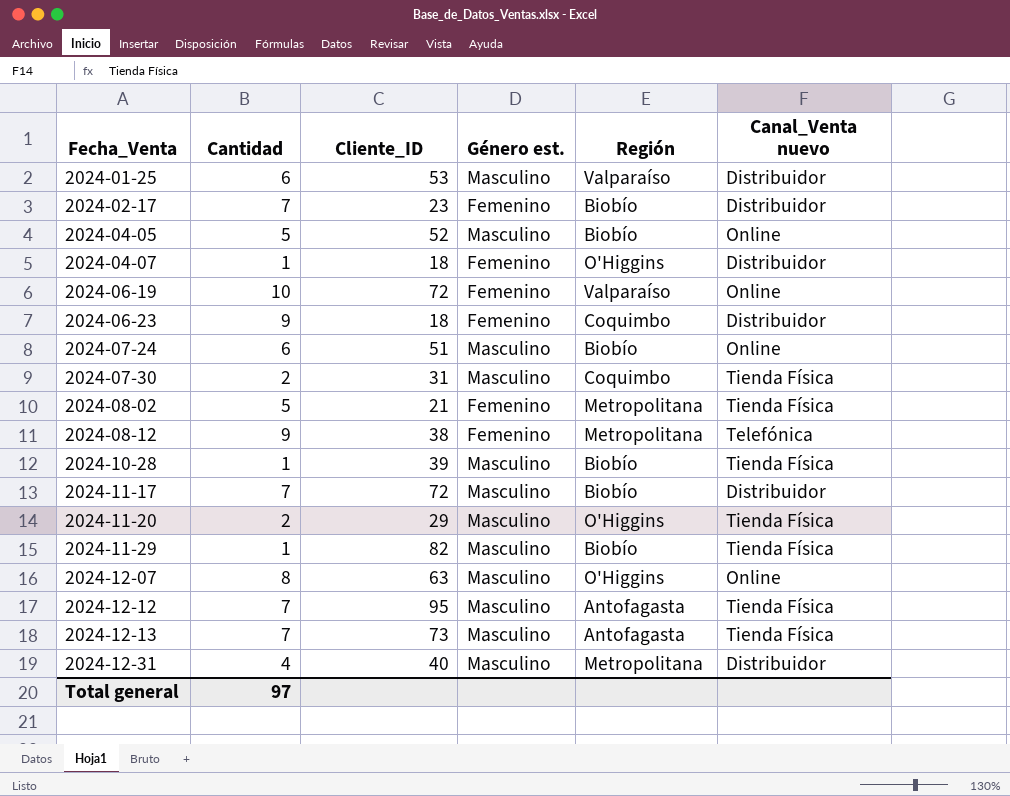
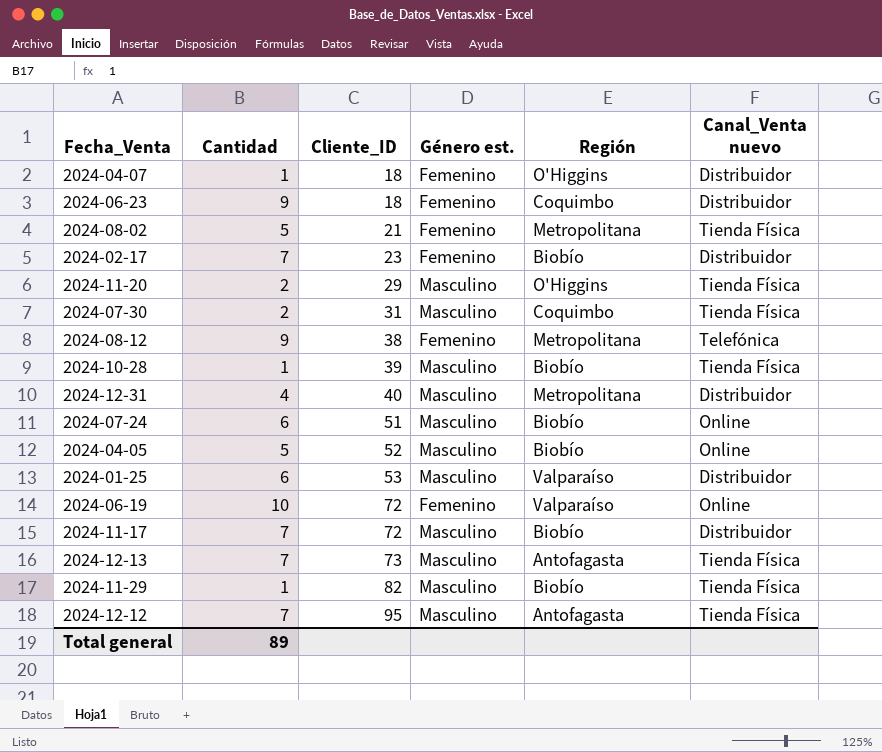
row order: Fecha_Venta ascending -> Cliente_ID ascending
row 2024-12-07: 8 | 63 | Masculino | O'Higgins | Online -> none
Total general | Cantidad: 97 -> 89

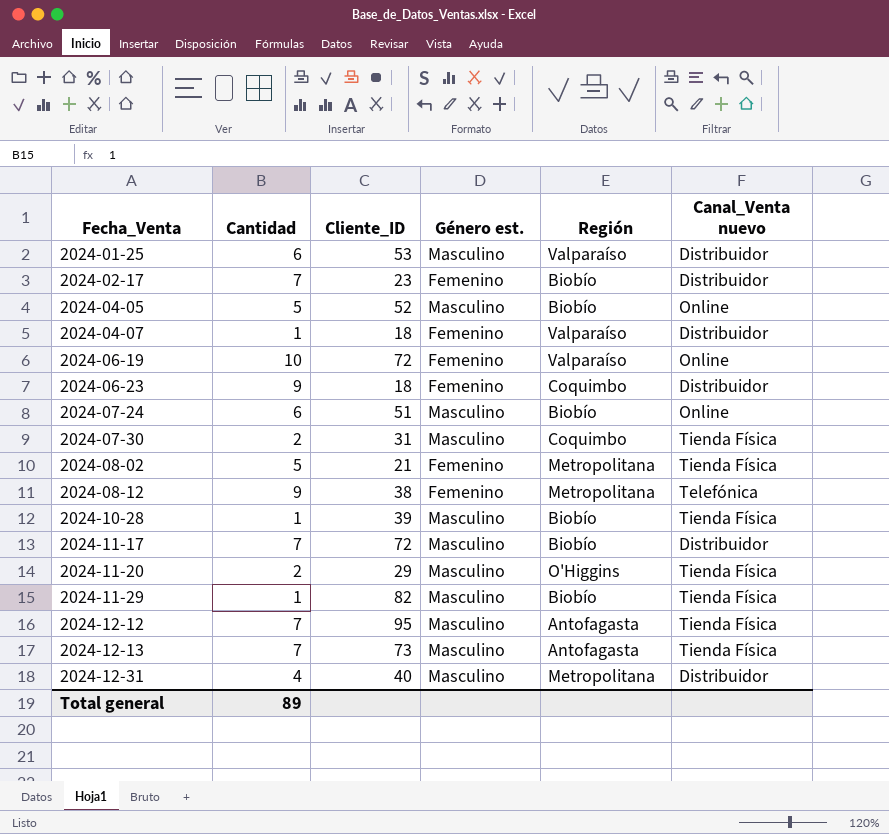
row order: Cliente_ID ascending -> Fecha_Venta ascending
2024-04-07 | Región: O'Higgins -> Valparaíso

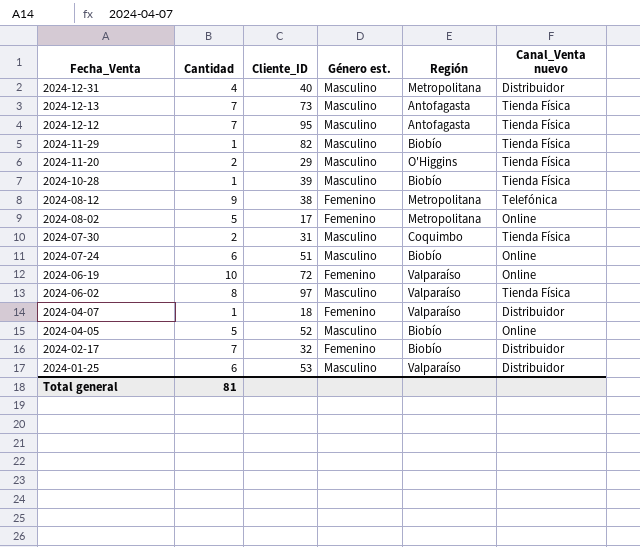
row order: Fecha_Venta ascending -> Fecha_Venta descending
row 2024-06-23: 9 | 18 | Femenino | Coquimbo | Distribuidor -> none
row 2024-11-17: 7 | 72 | Masculino | Biobío | Distribuidor -> none
2024-08-02 | Cliente_ID: 21 -> 17
2024-08-02 | Canal_Venta nuevo: Tienda Física -> Online
row 2024-06-02: none -> 8 | 97 | Masculino | Valparaíso | Tienda Física
2024-02-17 | Cliente_ID: 23 -> 32
Total general | Cantidad: 89 -> 81

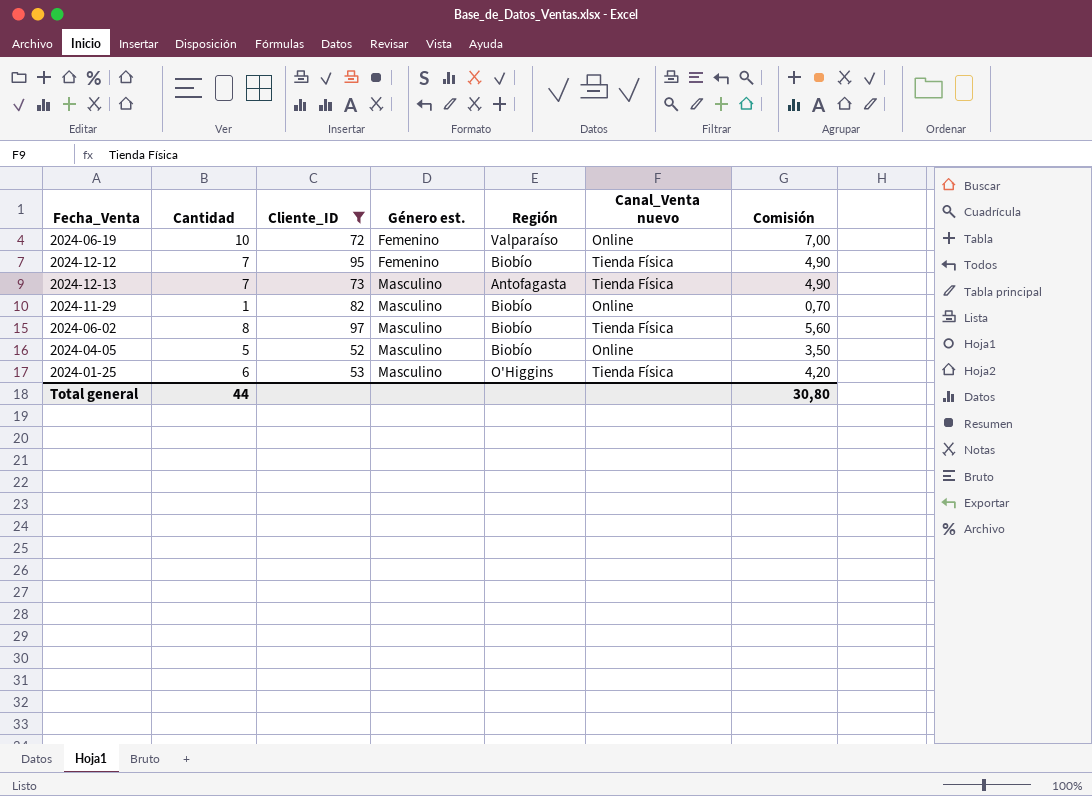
filter: none -> Cliente_ID >= 52
row order: Fecha_Venta descending -> Género est. ascending
column Comisión | formula: none -> [Cantidad] * 0,7
2024-12-12 | Género est.: Masculino -> Femenino
2024-12-12 | Región: Antofagasta -> Biobío
2024-11-29 | Canal_Venta nuevo: Tienda Física -> Online
2024-06-02 | Región: Valparaíso -> Biobío
2024-01-25 | Región: Valparaíso -> O'Higgins
2024-01-25 | Canal_Venta nuevo: Distribuidor -> Tienda Física
Total general | Cantidad: 81 -> 44

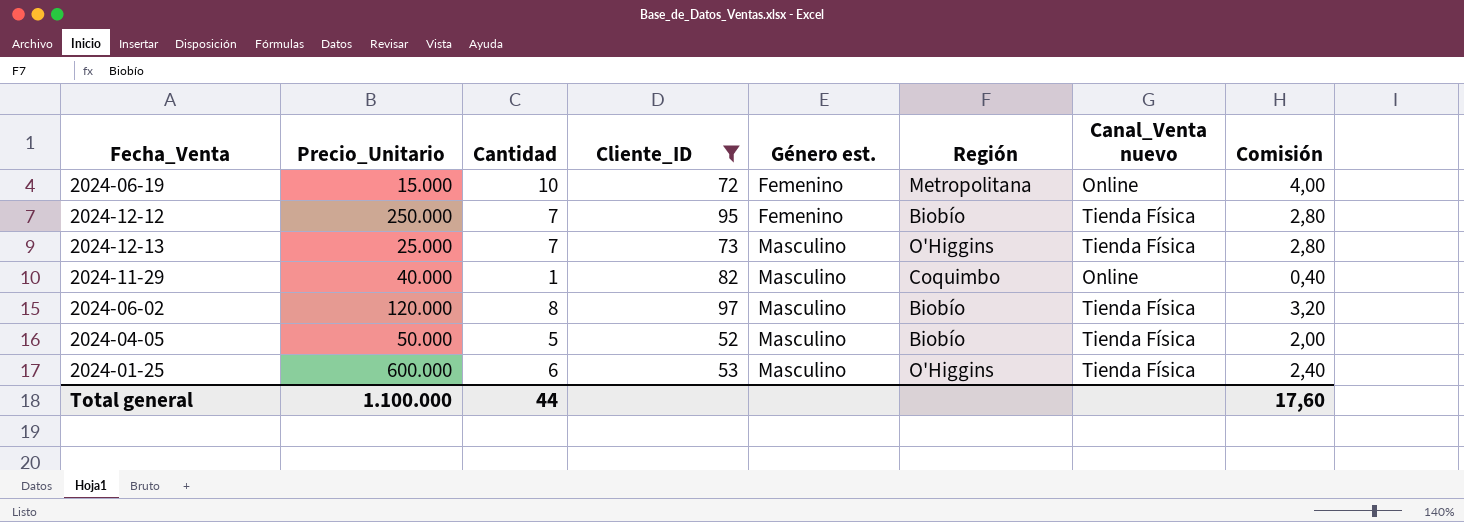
column Precio_Unitario | position: none -> 2
column Comisión | formula: [Cantidad] * 0,7 -> [Cantidad] * 0,4
2024-06-19 | Región: Valparaíso -> Metropolitana
2024-12-13 | Región: Antofagasta -> O'Higgins
2024-11-29 | Región: Biobío -> Coquimbo
2024-04-05 | Canal_Venta nuevo: Online -> Tienda Física
Total general | Comisión: 30,80 -> 17,60

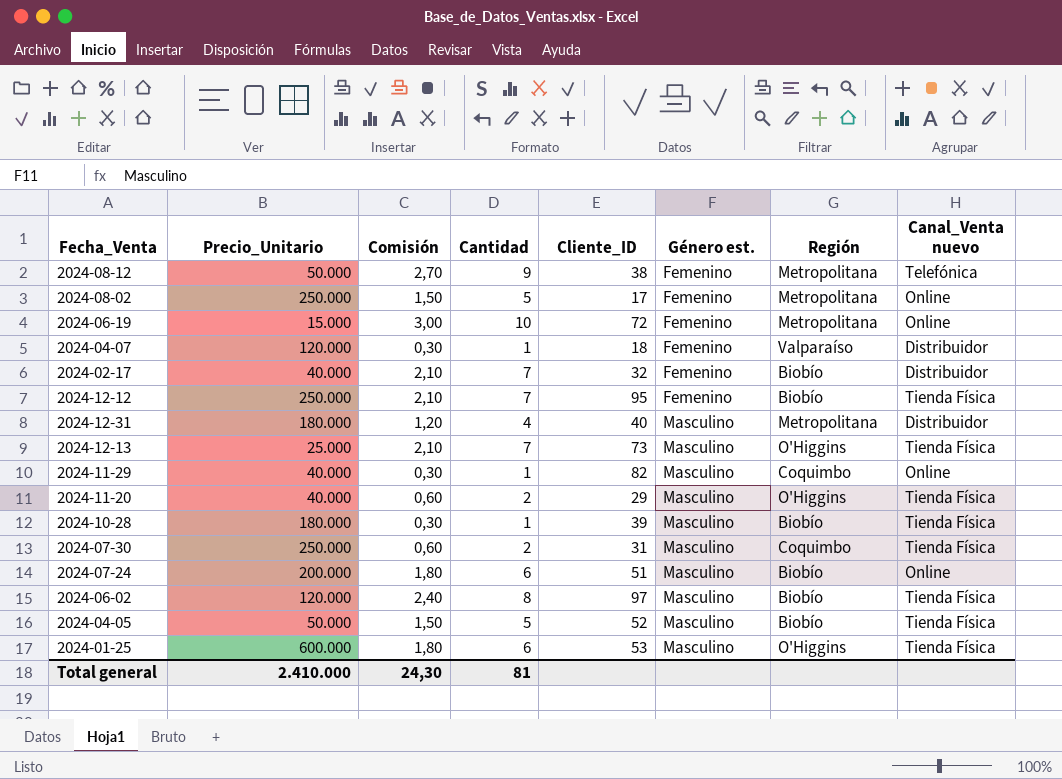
filter: Cliente_ID >= 52 -> none
column Comisión | formula: [Cantidad] * 0,4 -> [Cantidad] * 0,3
column Comisión | position: 8 -> 3
Total general | Precio_Unitario: 1.100.000 -> 2.410.000
Total general | Comisión: 17,60 -> 24,30
Total general | Cantidad: 44 -> 81

